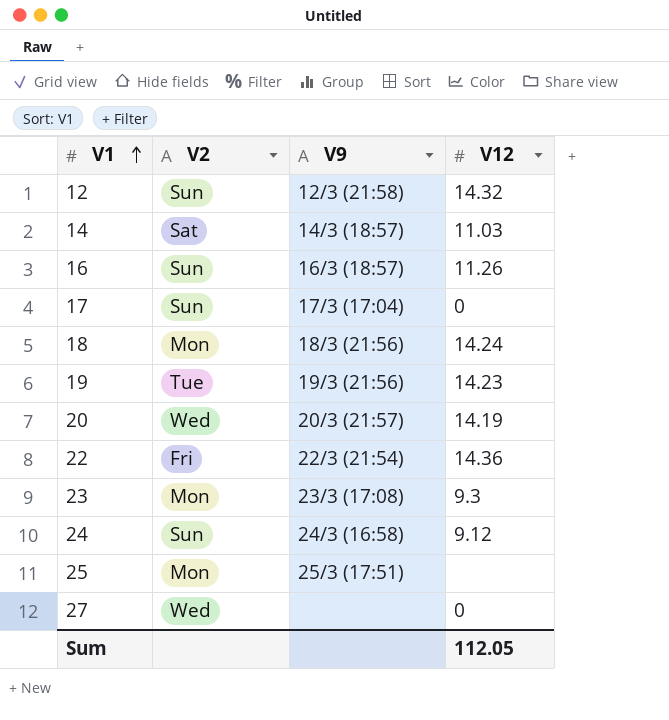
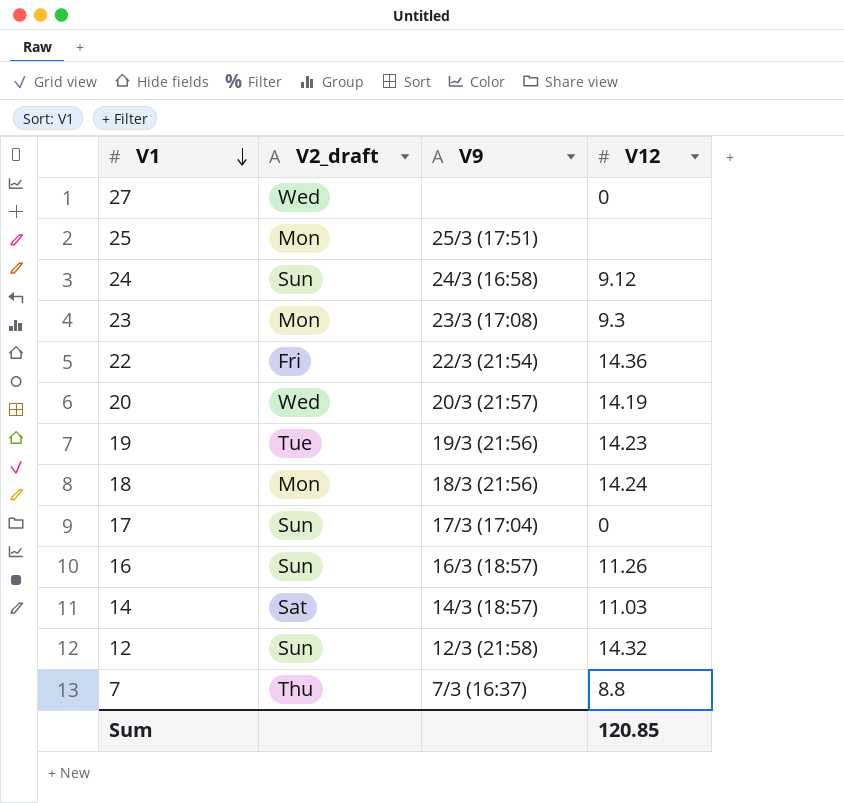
row order: V1 ascending -> V1 descending
column name: V2 -> V2_draft
row 7: none -> Thu | 7/3 (16:37) | 8.8
Sum | V12: 112.05 -> 120.85

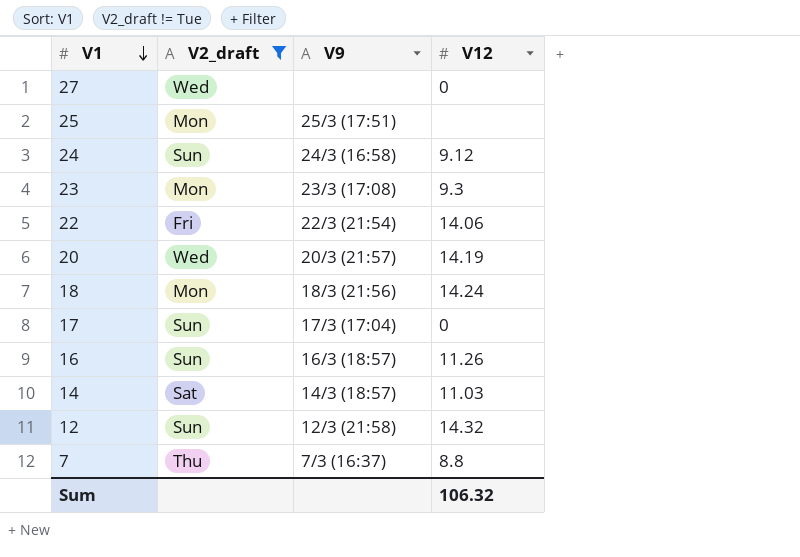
filter: none -> V2_draft != Tue
22 | V12: 14.36 -> 14.06
Sum | V12: 120.85 -> 106.32

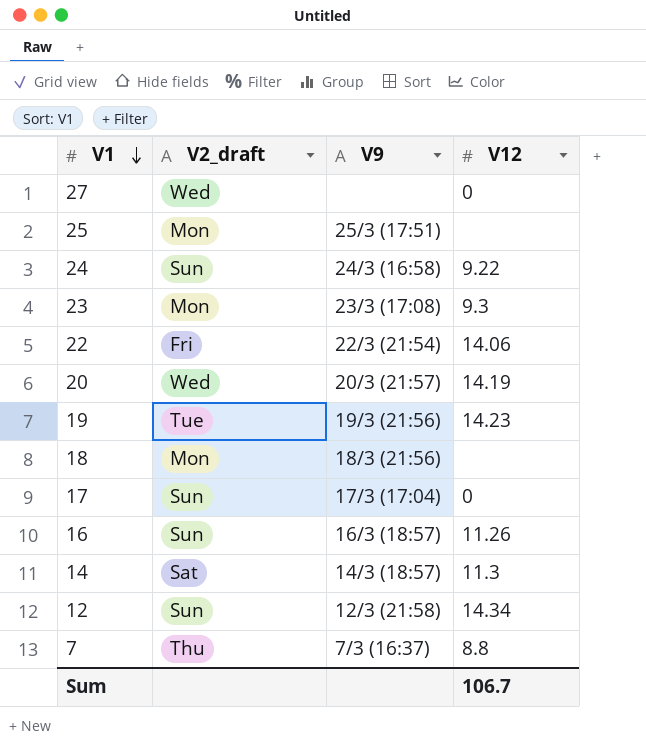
filter: V2_draft != Tue -> none
24 | V12: 9.12 -> 9.22
18 | V12: 14.24 -> none
14 | V12: 11.03 -> 11.3
12 | V12: 14.32 -> 14.34
Sum | V12: 106.32 -> 106.7

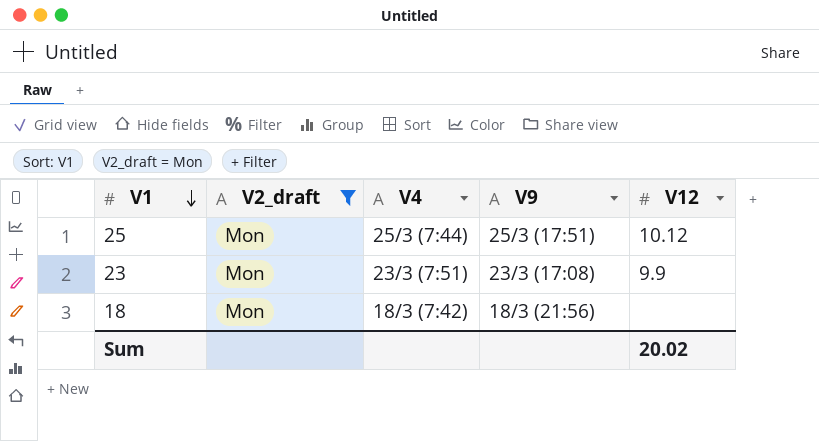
filter: none -> V2_draft = Mon
column V4 | position: none -> 3
25 | V12: none -> 10.12
23 | V12: 9.3 -> 9.9
Sum | V12: 106.7 -> 20.02

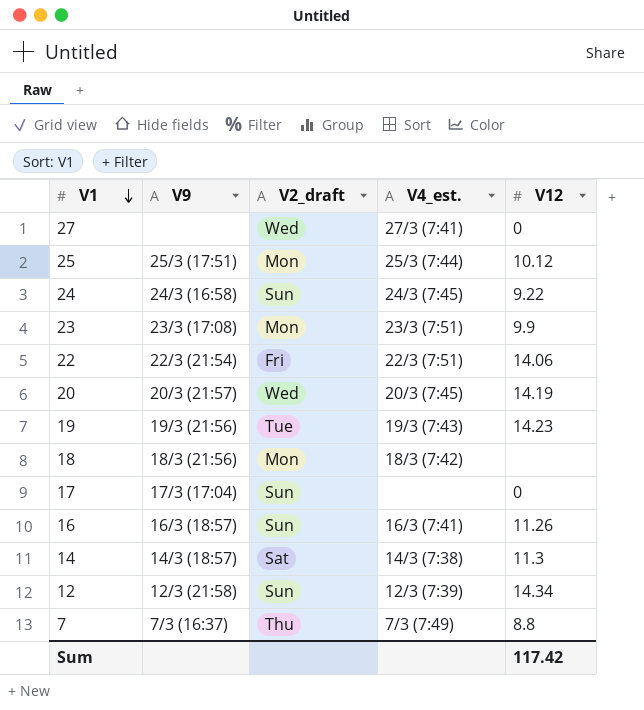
filter: V2_draft = Mon -> none
column V9 | position: 4 -> 2
column name: V4 -> V4_est.
Sum | V12: 20.02 -> 117.42

